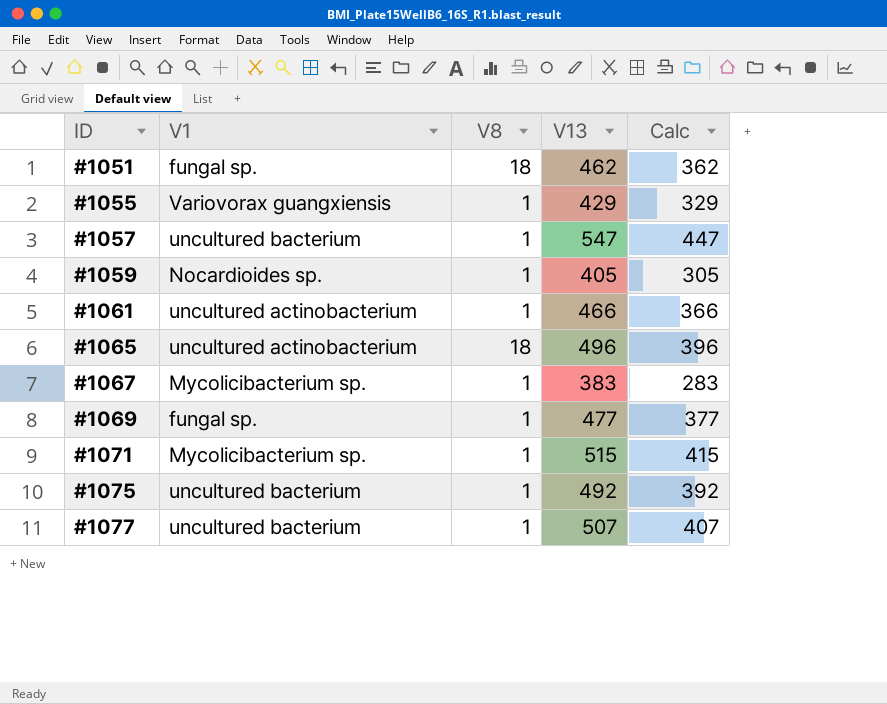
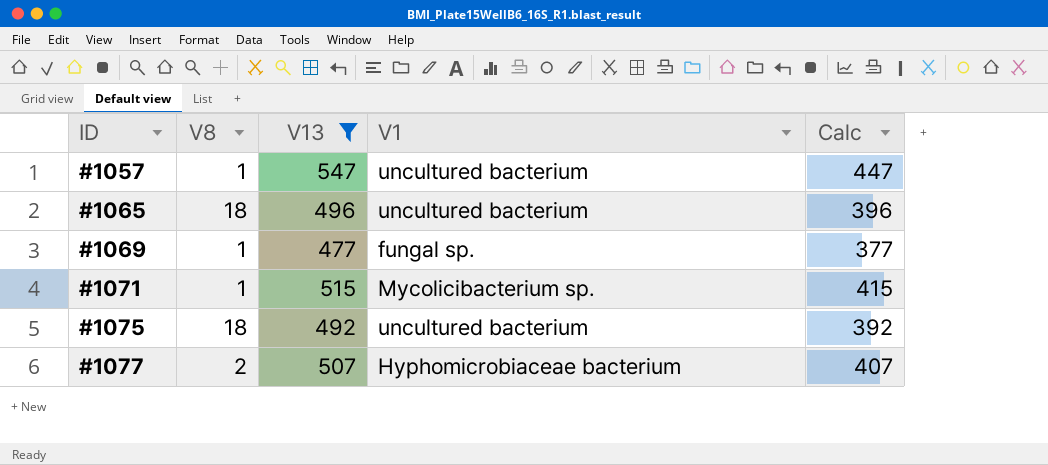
filter: none -> V13 >= 477
column V1 | position: 2 -> 4
#1065 | V1: uncultured actinobacterium -> uncultured bacterium
#1075 | V8: 1 -> 18
#1077 | V8: 1 -> 2
#1077 | V1: uncultured bacterium -> Hyphomicrobiaceae bacterium

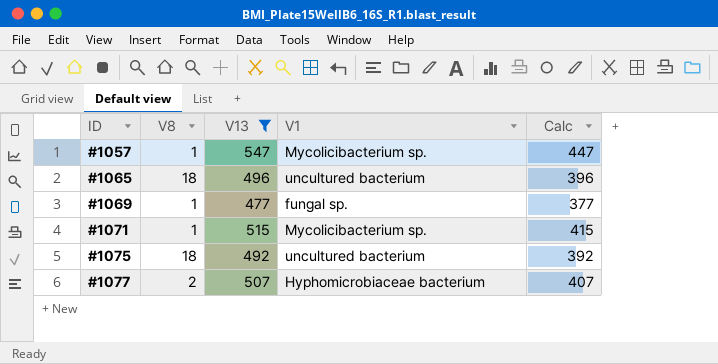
#1057 | V1: uncultured bacterium -> Mycolicibacterium sp.

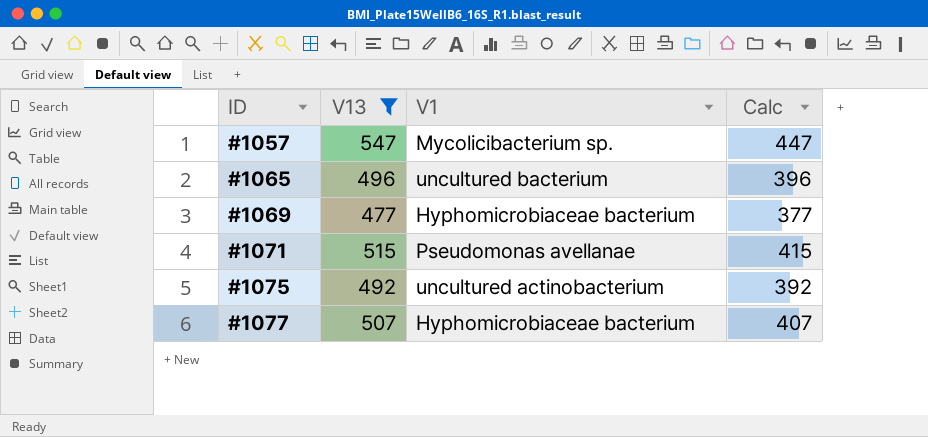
column V8 | position: 2 -> none
#1069 | V1: fungal sp. -> Hyphomicrobiaceae bacterium
#1071 | V1: Mycolicibacterium sp. -> Pseudomonas avellanae
#1075 | V1: uncultured bacterium -> uncultured actinobacterium

